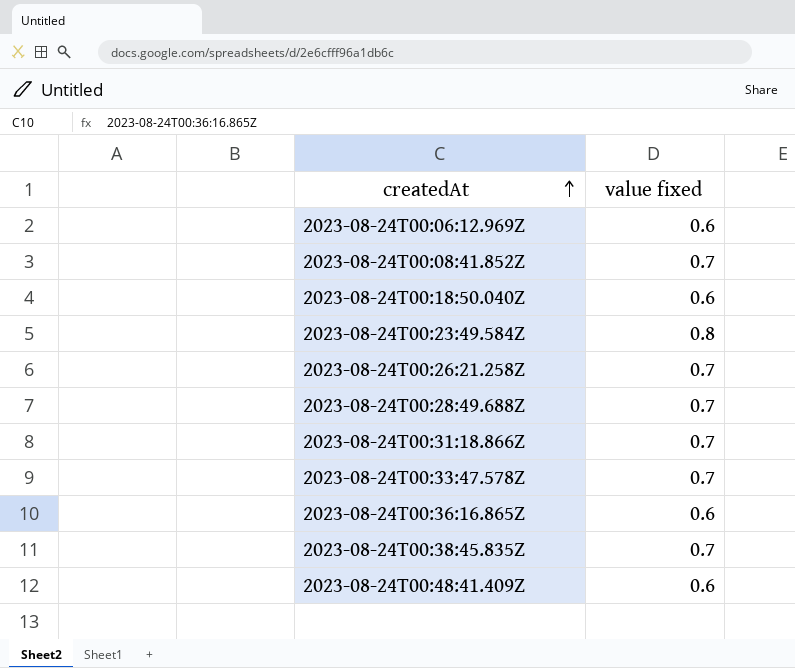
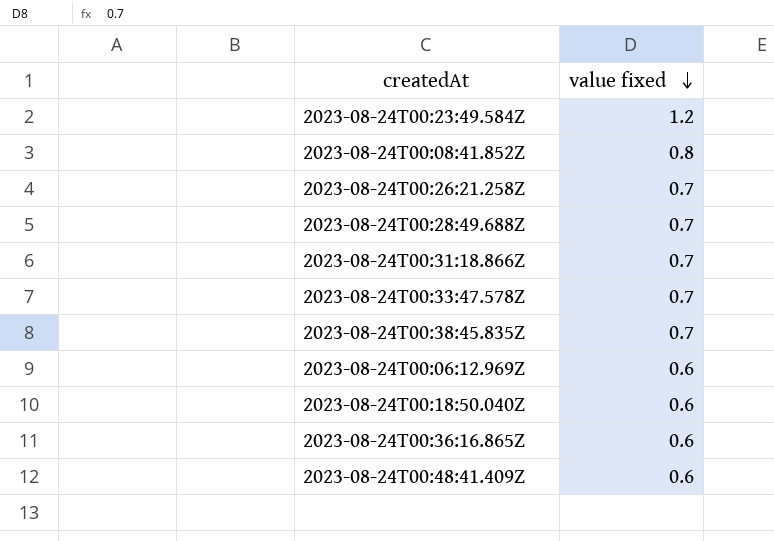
row order: createdAt ascending -> value fixed descending
2023-08-24T00:23:49.584Z | value fixed: 0.8 -> 1.2
2023-08-24T00:08:41.852Z | value fixed: 0.7 -> 0.8

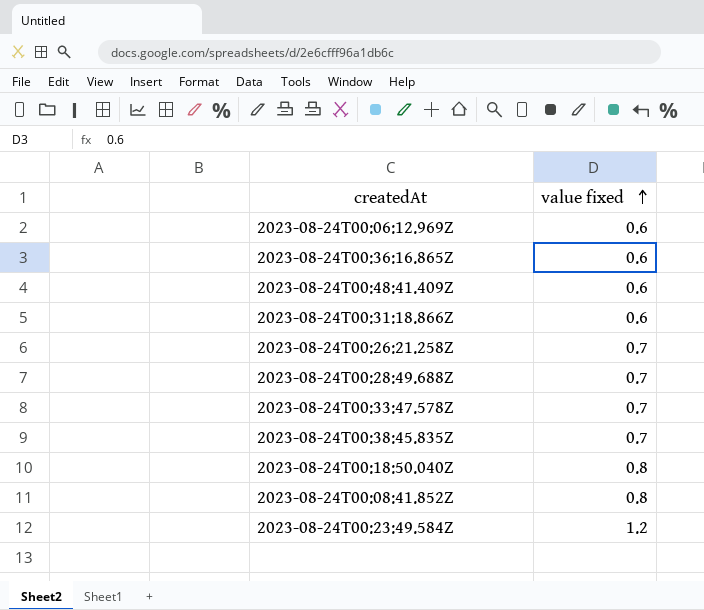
row order: value fixed descending -> value fixed ascending
2023-08-24T00:31:18.866Z | value fixed: 0.7 -> 0.6
2023-08-24T00:18:50.040Z | value fixed: 0.6 -> 0.8

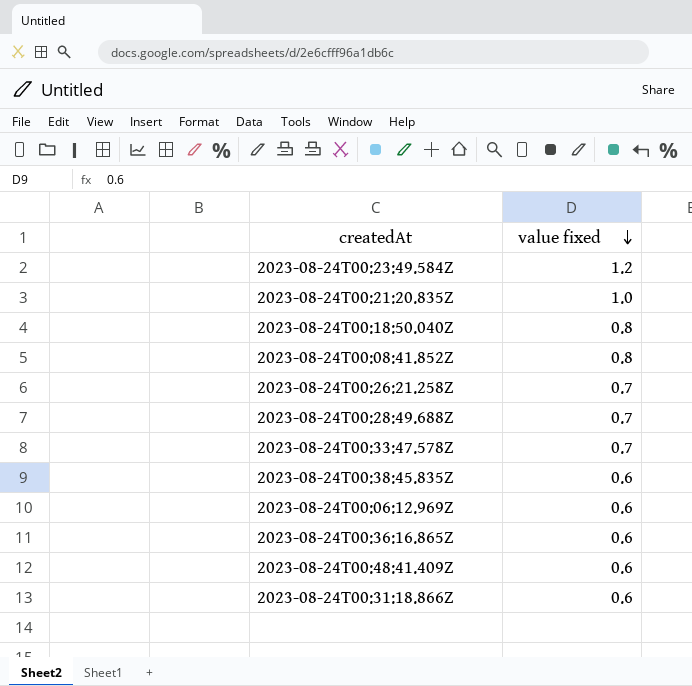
row order: value fixed ascending -> value fixed descending
row 2023-08-24T00:21:20.835Z: none -> 1.0
2023-08-24T00:38:45.835Z | value fixed: 0.7 -> 0.6

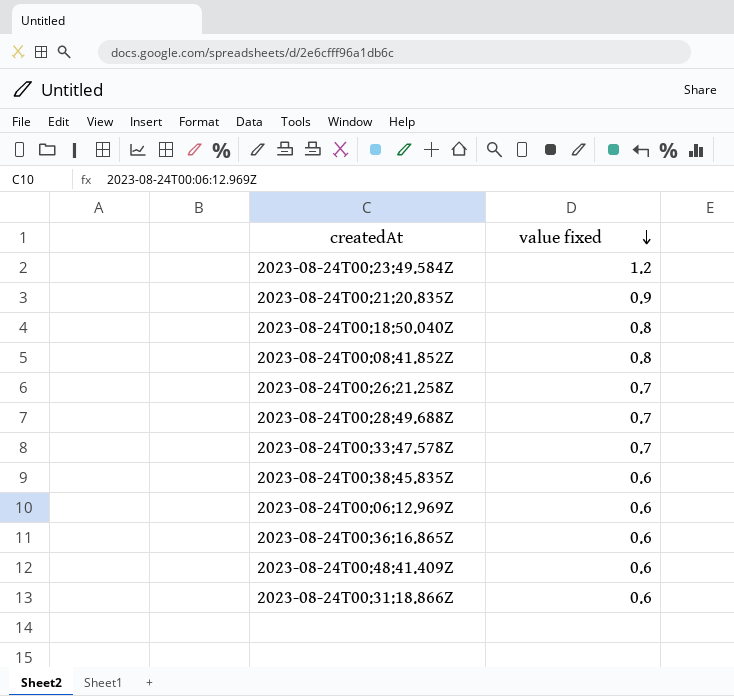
2023-08-24T00:21:20.835Z | value fixed: 1.0 -> 0.9

